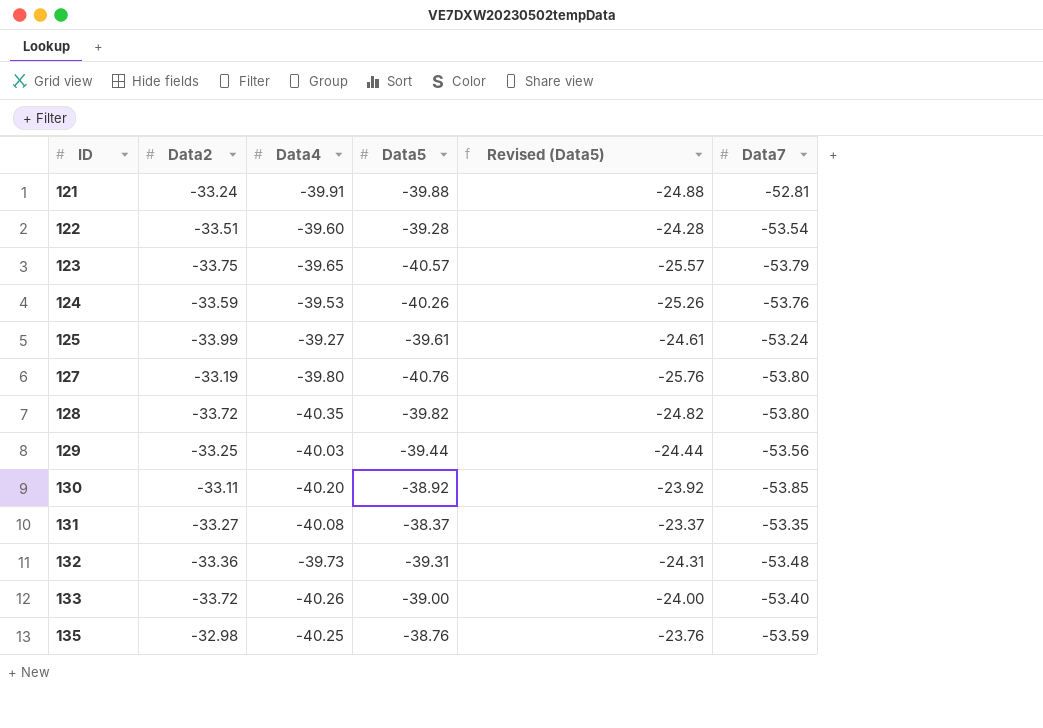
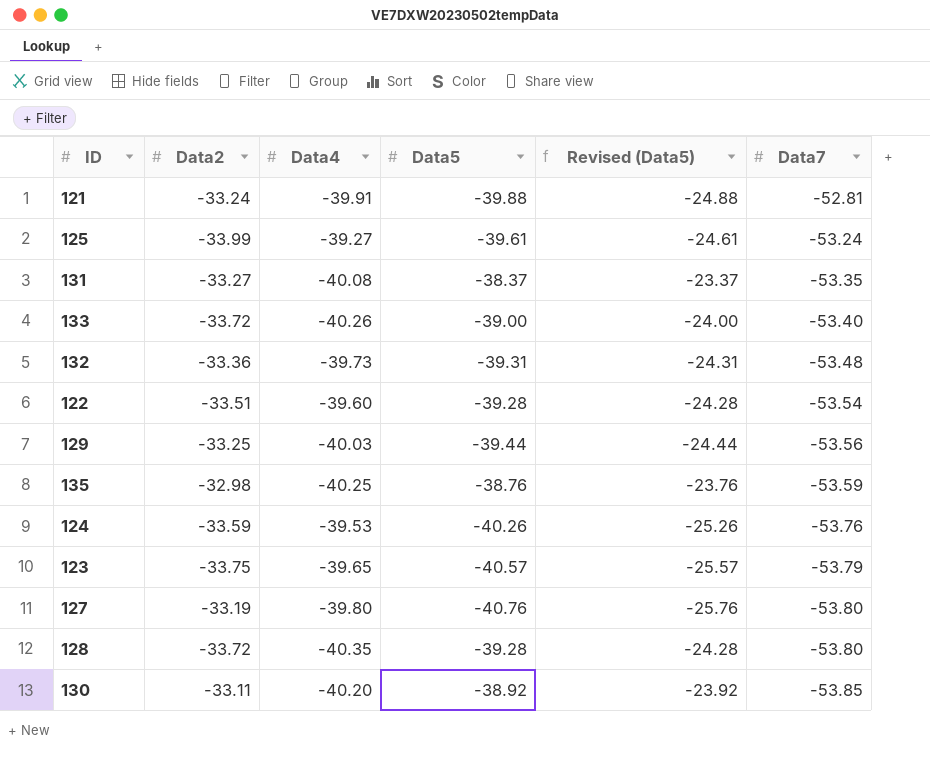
row order: ID ascending -> Data7 descending
128 | Data5: -39.82 -> -39.28
128 | Revised (Data5): -24.82 -> -24.28

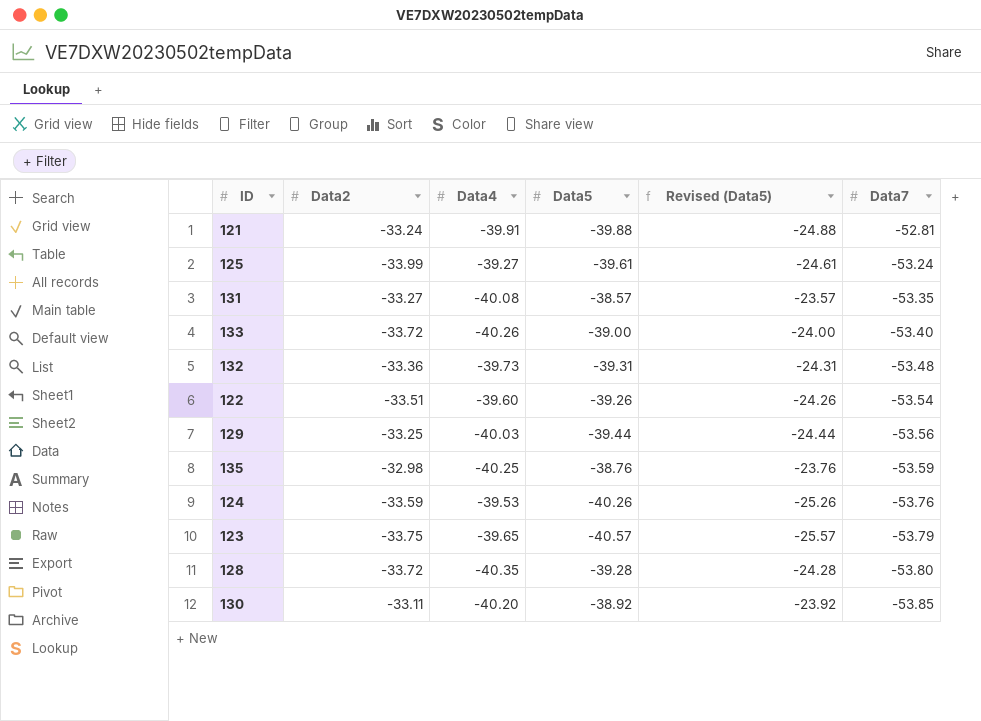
row 127: -33.19 | -39.80 | -40.76 | -25.76 | -53.80 -> none
131 | Data5: -38.37 -> -38.57
131 | Revised (Data5): -23.37 -> -23.57
122 | Data5: -39.28 -> -39.26
122 | Revised (Data5): -24.28 -> -24.26

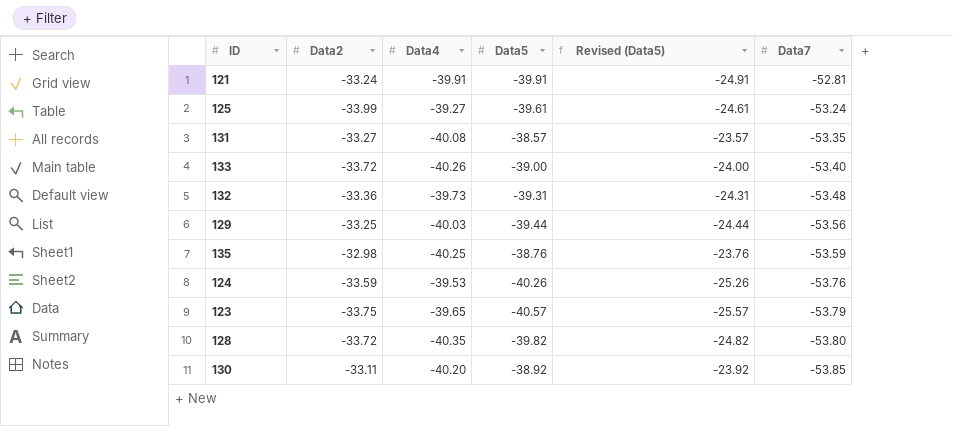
row 122: -33.51 | -39.60 | -39.26 | -24.26 | -53.54 -> none
121 | Data5: -39.88 -> -39.91
121 | Revised (Data5): -24.88 -> -24.91
128 | Data5: -39.28 -> -39.82
128 | Revised (Data5): -24.28 -> -24.82

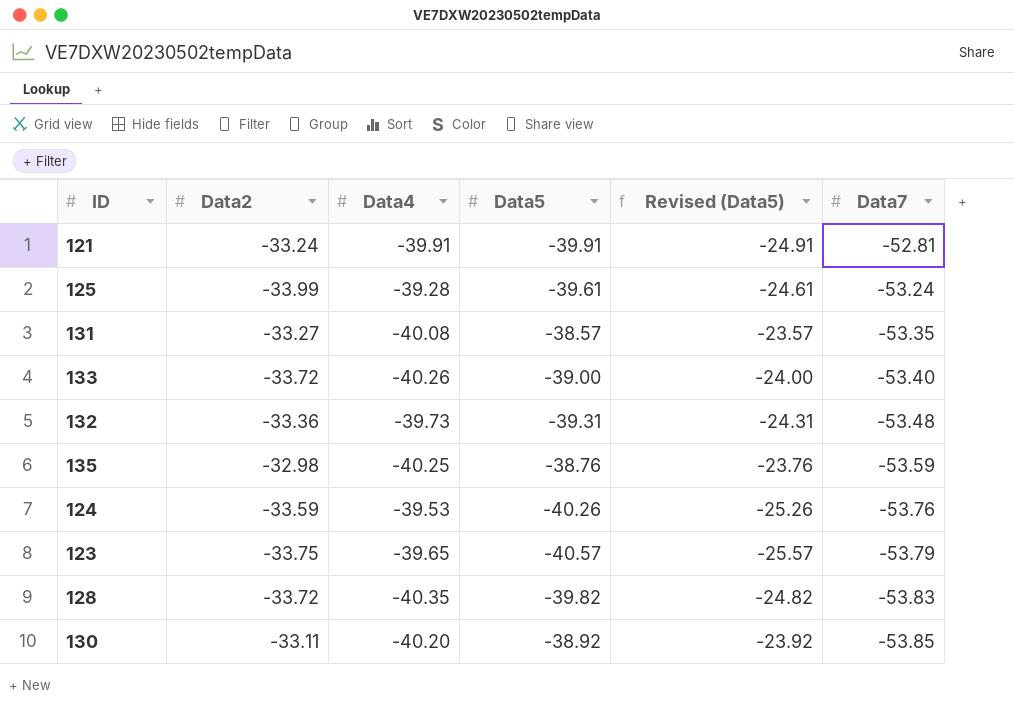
row 129: -33.25 | -40.03 | -39.44 | -24.44 | -53.56 -> none
125 | Data4: -39.27 -> -39.28
128 | Data7: -53.80 -> -53.83

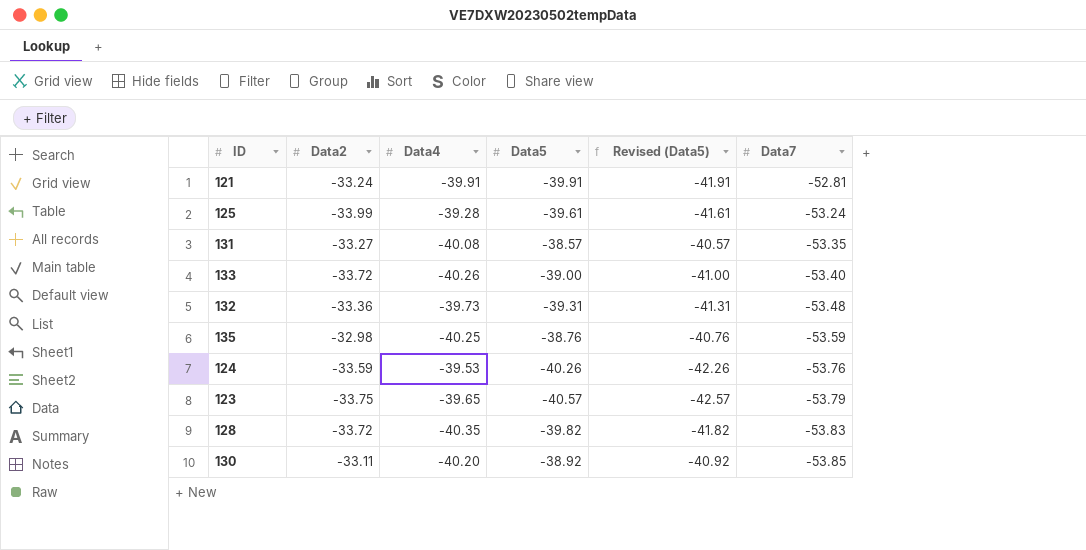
column Revised (Data5) | formula: [Data5] + 15 -> [Data5] - 2

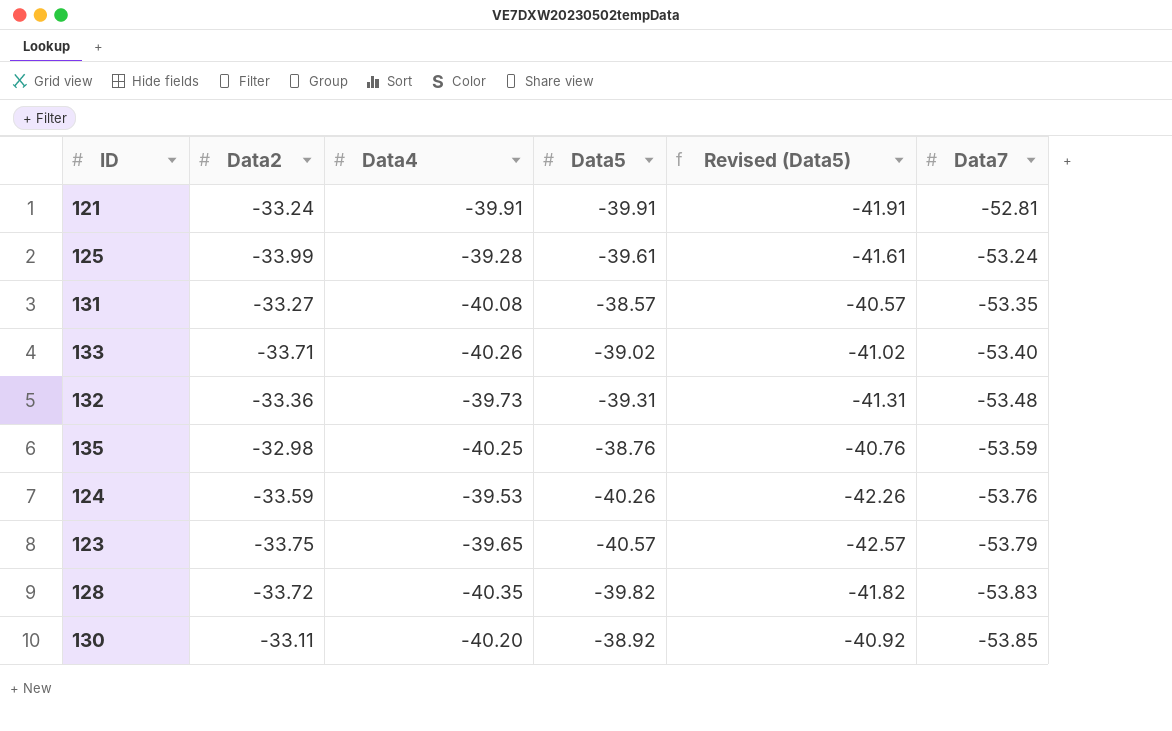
133 | Data2: -33.72 -> -33.71
133 | Data5: -39.00 -> -39.02
133 | Revised (Data5): -41.00 -> -41.02

